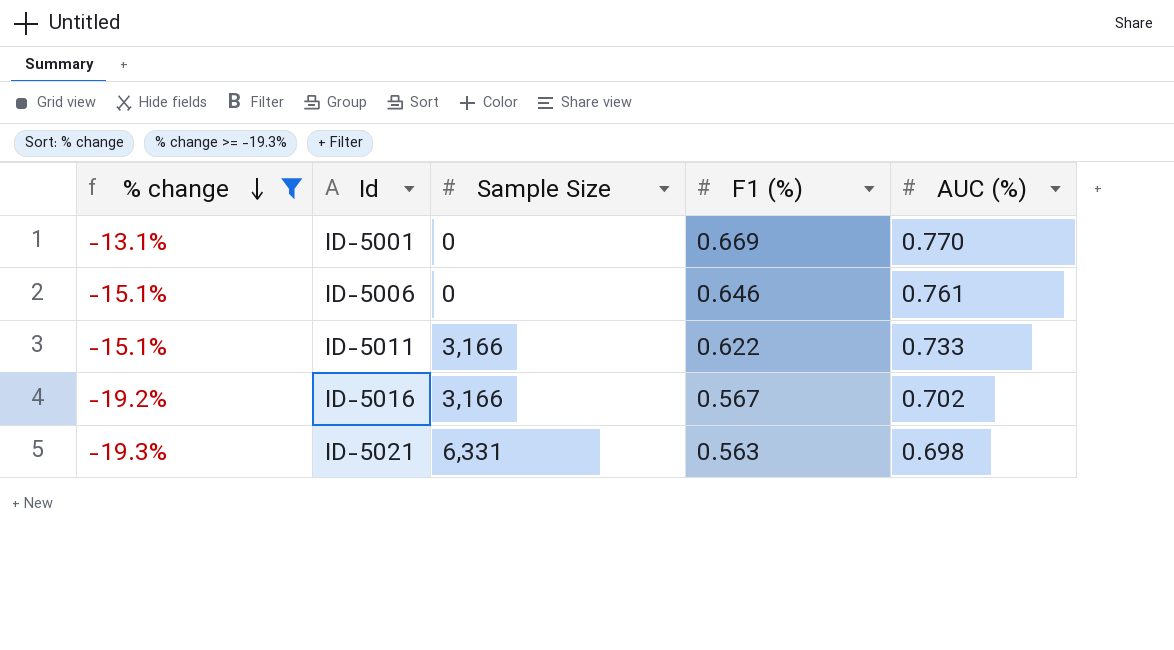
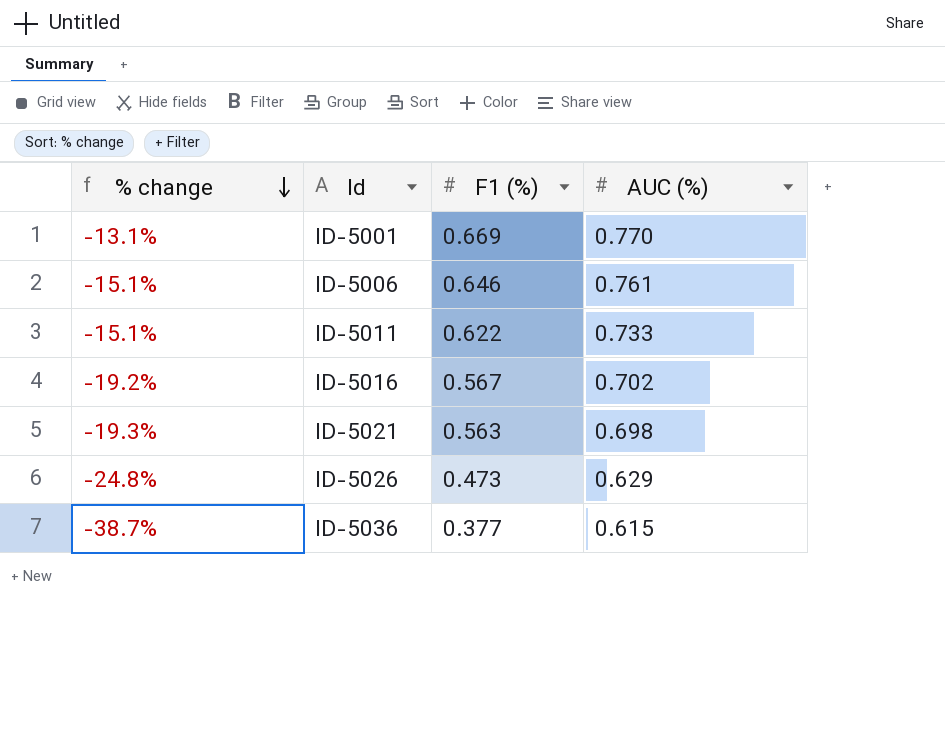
filter: % change >= -19.3% -> none
column Sample Size | position: 3 -> none

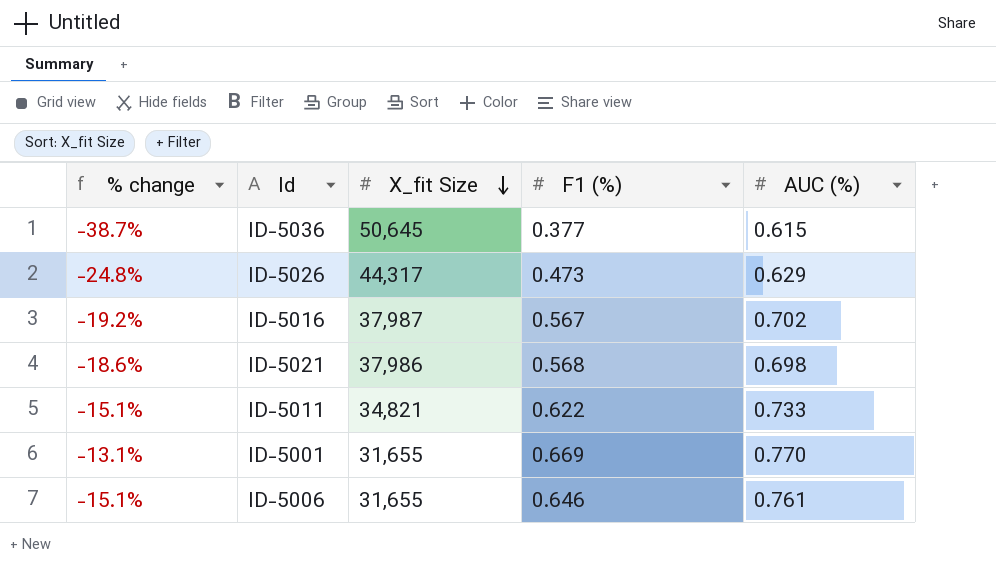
row order: % change descending -> X_fit Size descending
column X_fit Size | position: none -> 3
ID-5021 | % change: -19.3% -> -18.6%
ID-5021 | F1 (%): 0.563 -> 0.568

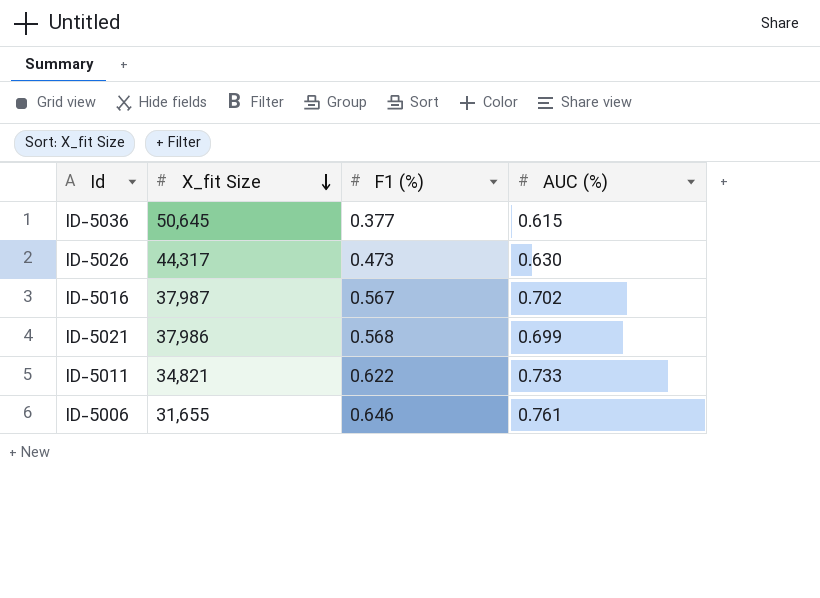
column % change | formula: ([F1 (%)] - [AUC (%)]) / [AUC (%)] -> none
row ID-5001: -13.1% | 31,655 | 0.669 | 0.770 -> none
ID-5026 | AUC (%): 0.629 -> 0.630
ID-5021 | AUC (%): 0.698 -> 0.699

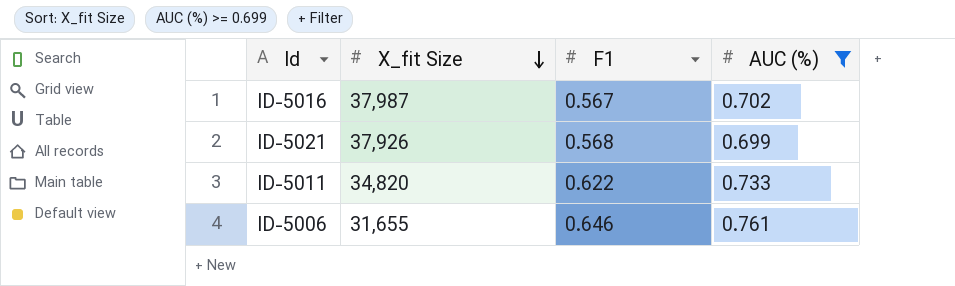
filter: none -> AUC (%) >= 0.699
column name: F1 (%) -> F1
ID-5021 | X_fit Size: 37,986 -> 37,926
ID-5011 | X_fit Size: 34,821 -> 34,820

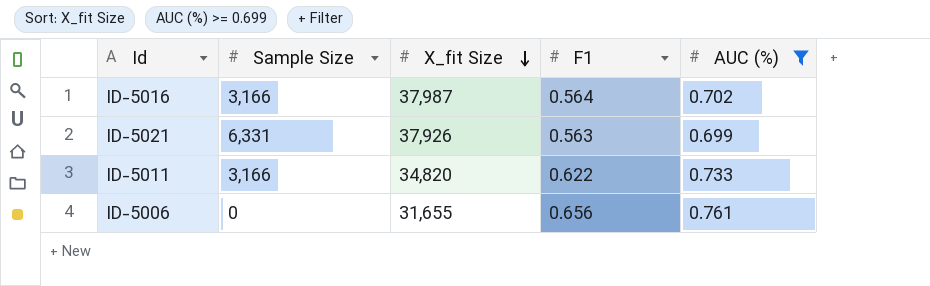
column Sample Size | position: none -> 2
ID-5016 | F1: 0.567 -> 0.564
ID-5021 | F1: 0.568 -> 0.563
ID-5006 | F1: 0.646 -> 0.656

